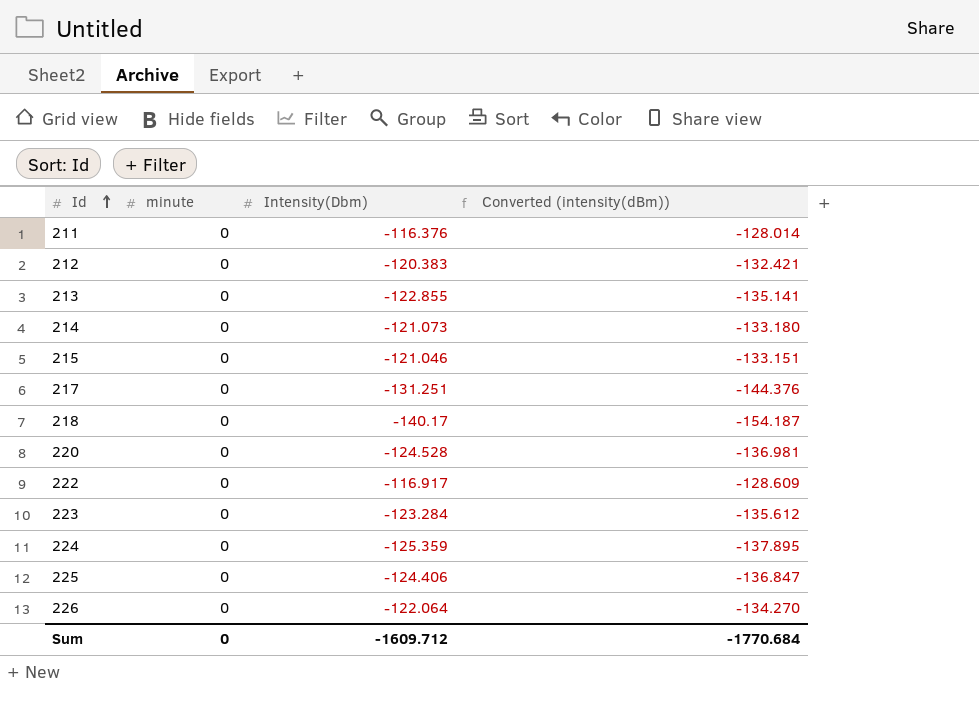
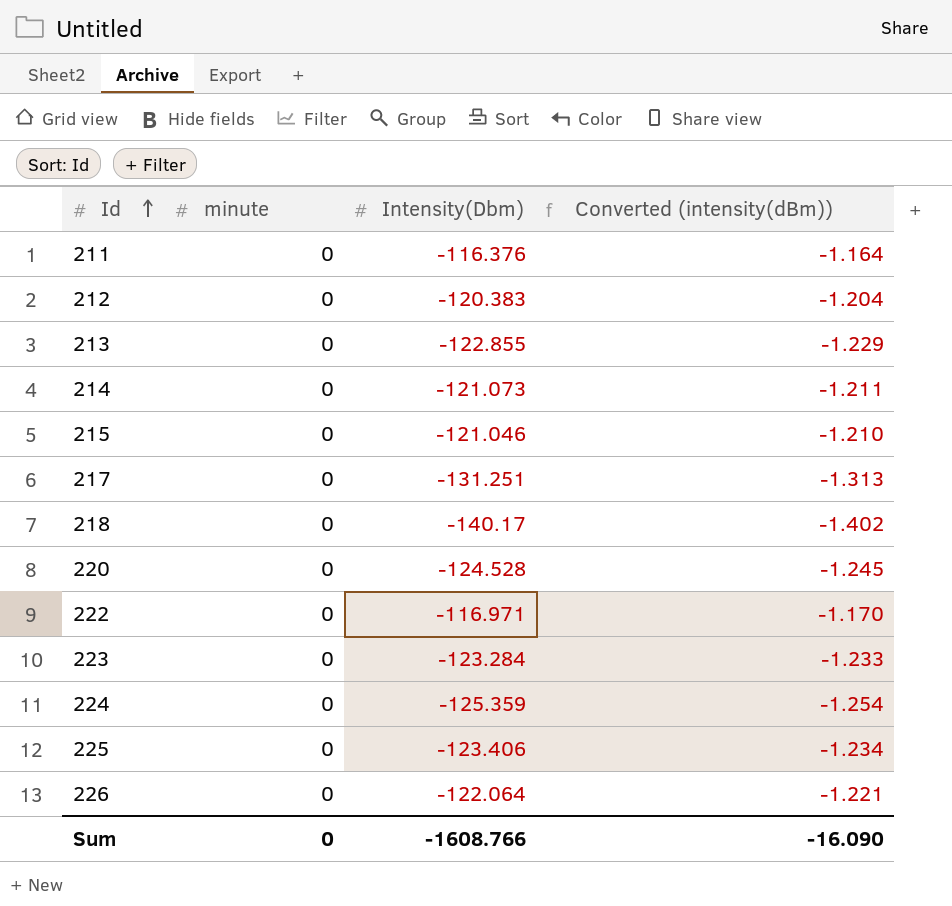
column Converted (intensity(dBm)) | formula: [Intensity(Dbm)] * 1.1 -> [Intensity(Dbm)] * 0.01
222 | Intensity(Dbm): -116.917 -> -116.971
225 | Intensity(Dbm): -124.406 -> -123.406
Sum | Intensity(Dbm): -1609.712 -> -1608.766
Sum | Converted (intensity(dBm)): -1770.684 -> -16.090

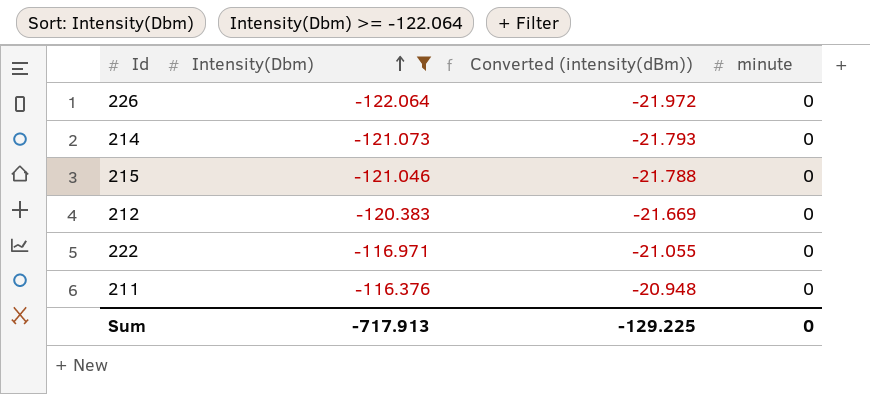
filter: none -> Intensity(Dbm) >= -122.064
row order: Id ascending -> Intensity(Dbm) ascending
column Converted (intensity(dBm)) | formula: [Intensity(Dbm)] * 0.01 -> [Intensity(Dbm)] * 0.18
column minute | position: 2 -> 4
Sum | Intensity(Dbm): -1608.766 -> -717.913
Sum | Converted (intensity(dBm)): -16.090 -> -129.225

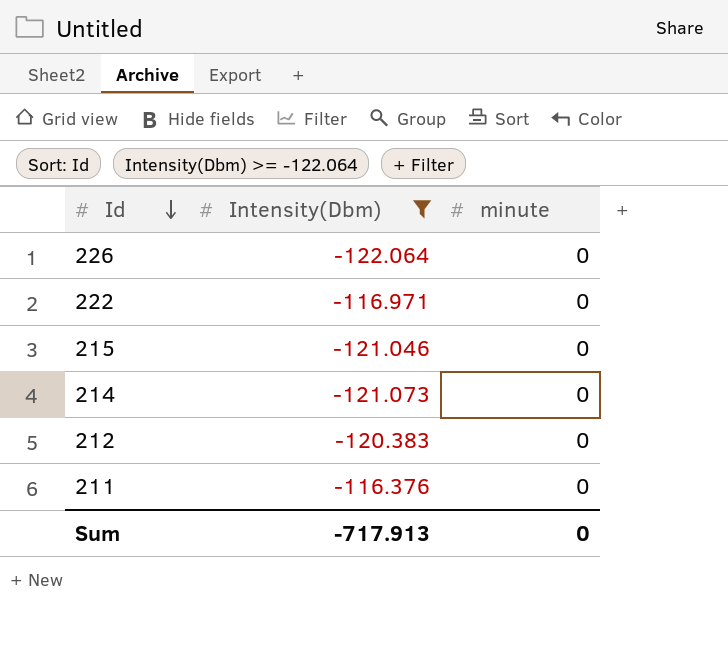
row order: Intensity(Dbm) ascending -> Id descending
column Converted (intensity(dBm)) | formula: [Intensity(Dbm)] * 0.18 -> none

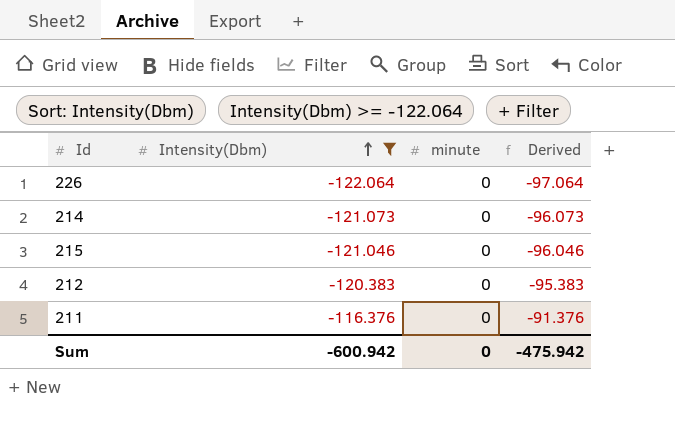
row order: Id descending -> Intensity(Dbm) ascending
column Derived | formula: none -> [Intensity(Dbm)] + 25
row 222: -116.971 | 0 -> none
Sum | Intensity(Dbm): -717.913 -> -600.942

